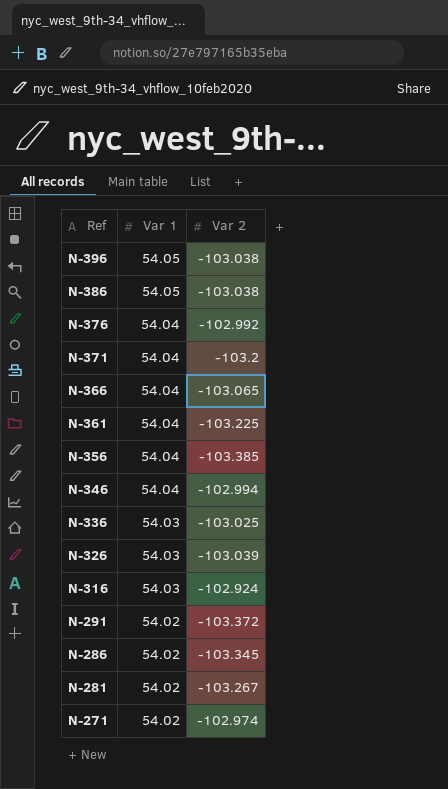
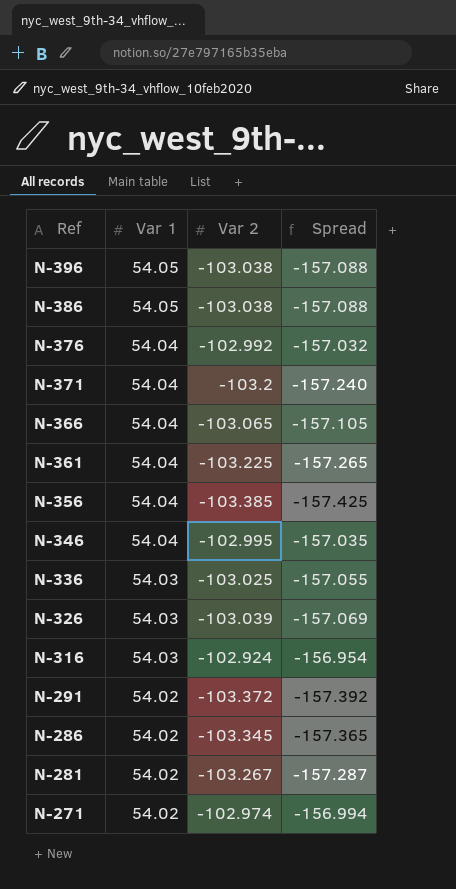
column Spread | formula: none -> [Var 2] - [Var 1]
N-346 | Var 2: -102.994 -> -102.995

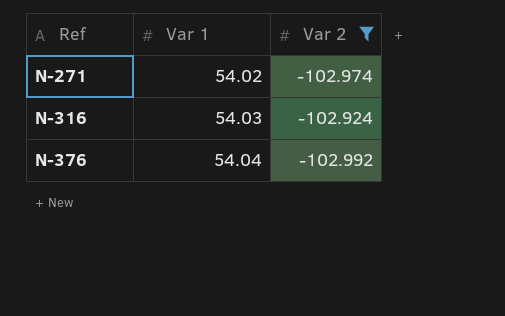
filter: none -> Var 2 >= -102.992
row order: Ref descending -> Ref ascending
column Spread | formula: [Var 2] - [Var 1] -> none

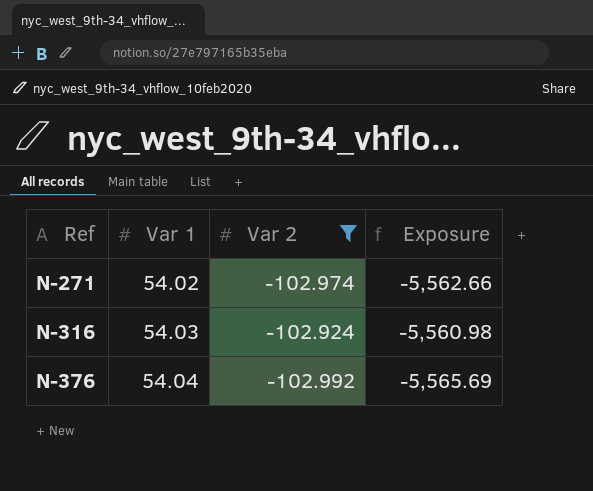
column Exposure | formula: none -> [Var 1] * [Var 2]

